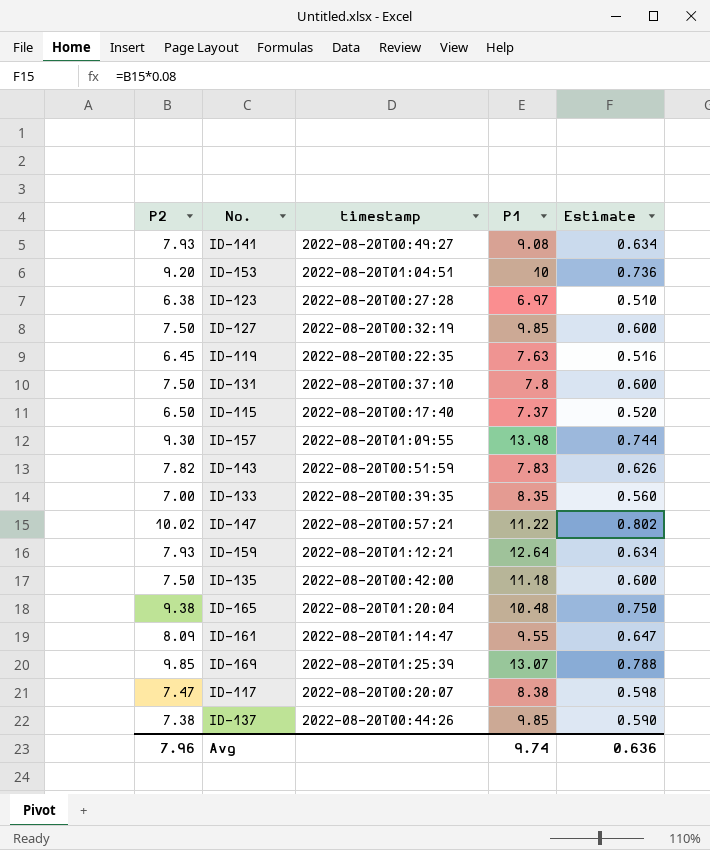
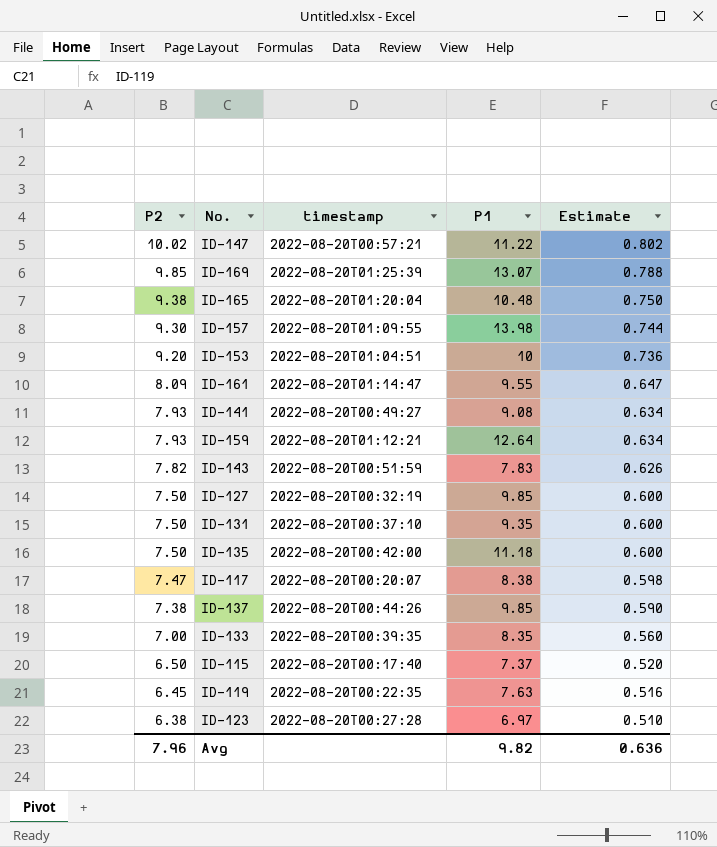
row order: none -> P2 descending
ID-131 | P1: 7.8 -> 9.35
Avg | P1: 9.74 -> 9.82

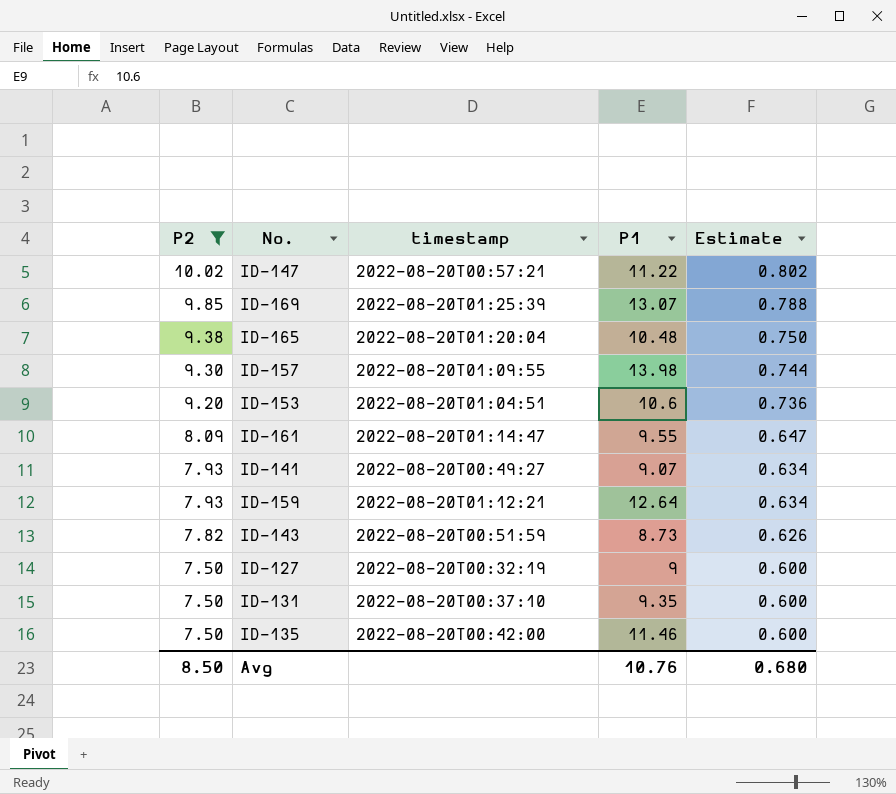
filter: none -> P2 >= 7.50
ID-153 | P1: 10 -> 10.6
ID-141 | P1: 9.08 -> 9.07
ID-143 | P1: 7.83 -> 8.73
ID-127 | P1: 9.85 -> 9
ID-135 | P1: 11.18 -> 11.46
Avg | P2: 7.96 -> 8.50
Avg | P1: 9.82 -> 10.76
Avg | Estimate: 0.636 -> 0.680

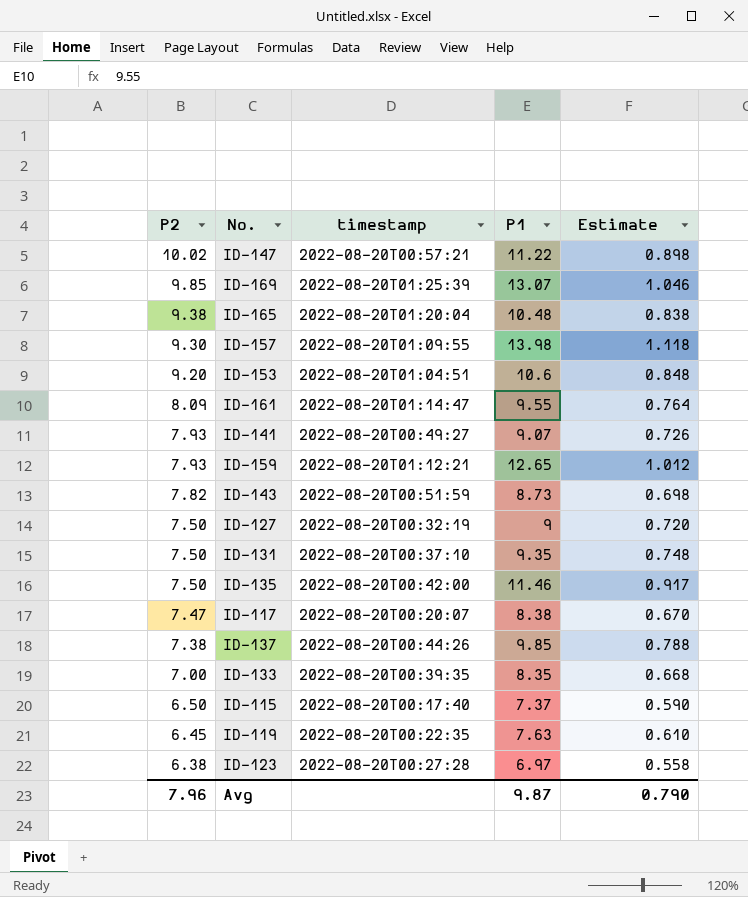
filter: P2 >= 7.50 -> none
column Estimate | formula: [P2] * 0.08 -> [P1] * 0.08
ID-159 | P1: 12.64 -> 12.65
Avg | P2: 8.50 -> 7.96
Avg | P1: 10.76 -> 9.87
Avg | Estimate: 0.680 -> 0.790

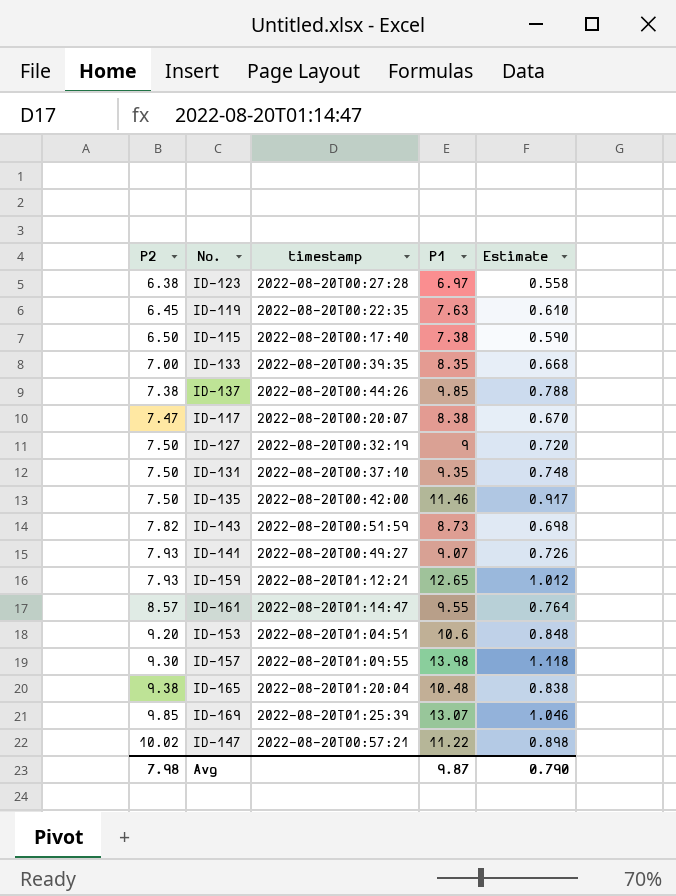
row order: P2 descending -> P2 ascending
ID-115 | P1: 7.37 -> 7.38
ID-161 | P2: 8.09 -> 8.57
Avg | P2: 7.96 -> 7.98

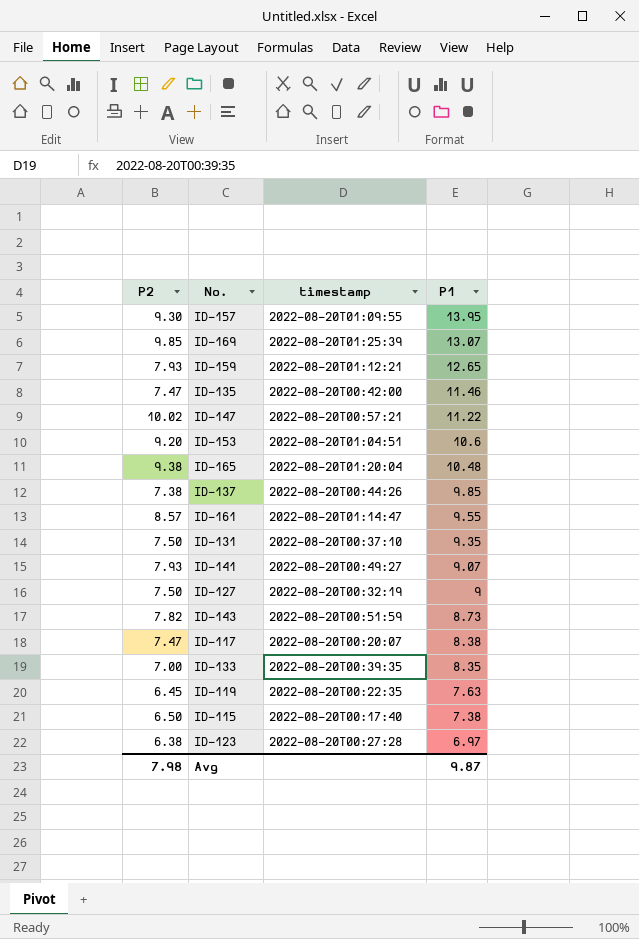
row order: P2 ascending -> P1 descending
column Estimate | formula: [P1] * 0.08 -> none
ID-157 | P1: 13.98 -> 13.95
ID-135 | P2: 7.50 -> 7.47

